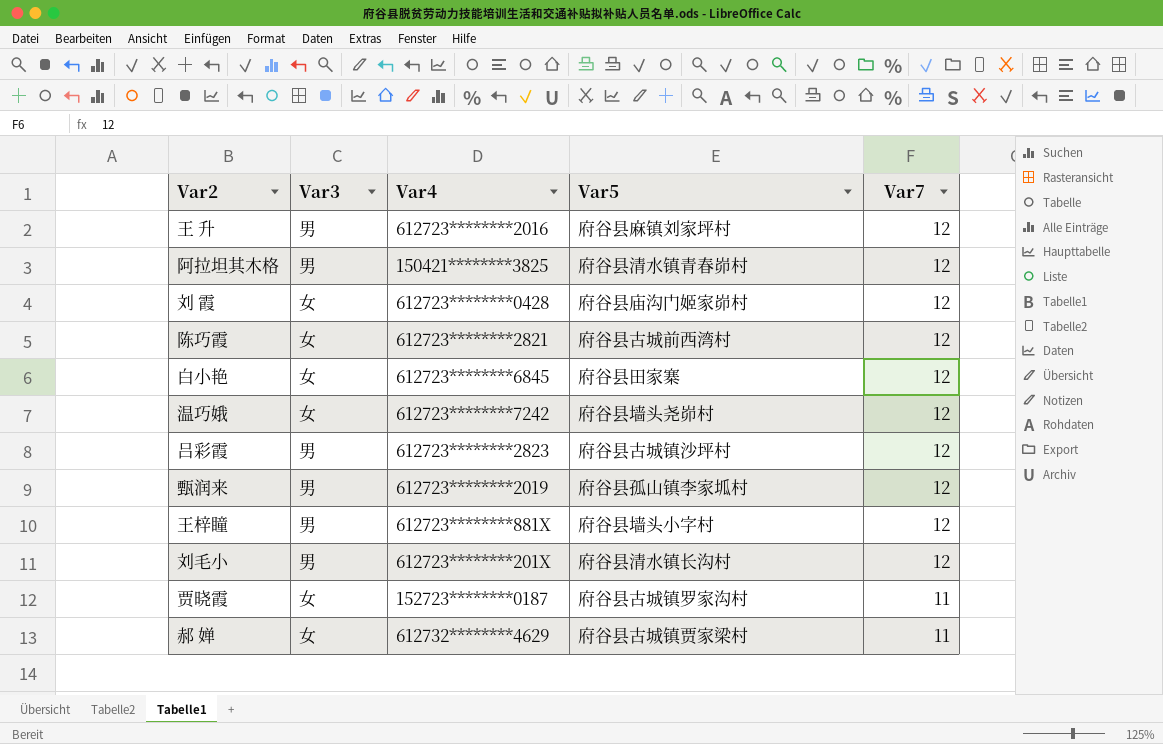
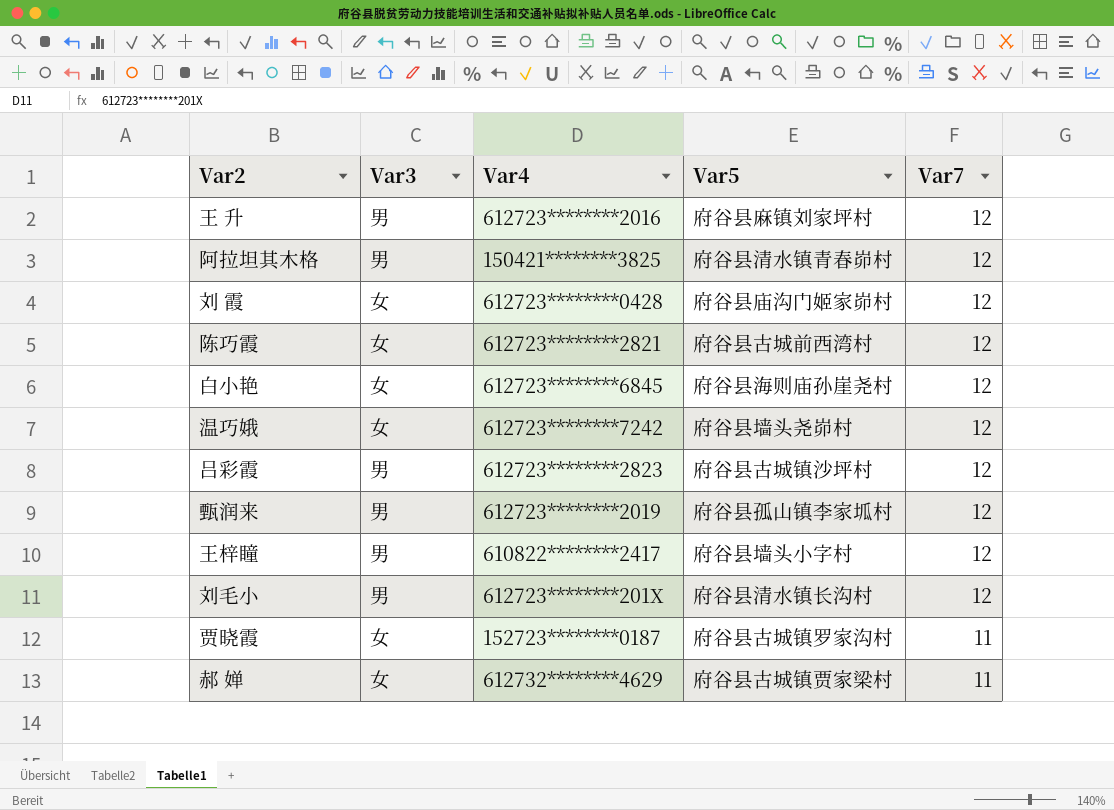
白小艳 | Var5: 府谷县田家寨 -> 府谷县海则庙孙崖尧村
王梓瞳 | Var4: 612723********881X -> 610822********2417

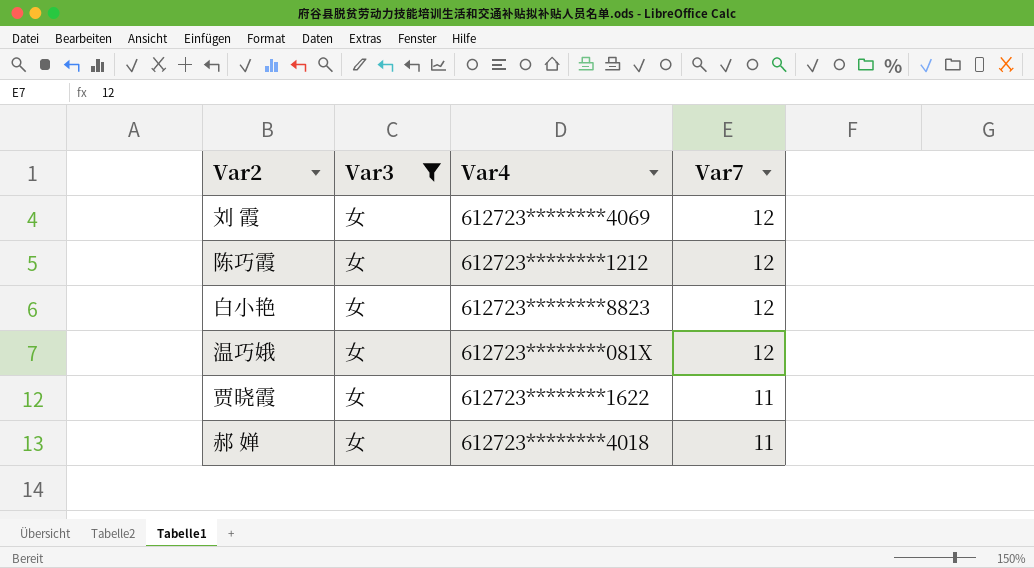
filter: none -> Var3 = 女
column Var5 | position: 4 -> none
刘 霞 | Var4: 612723********0428 -> 612723********4069
陈巧霞 | Var4: 612723********2821 -> 612723********1212
白小艳 | Var4: 612723********6845 -> 612723********8823
温巧娥 | Var4: 612723********7242 -> 612723********081X
贾晓霞 | Var4: 152723********0187 -> 612723********1622
郝 婵 | Var4: 612732********4629 -> 612723********4018

